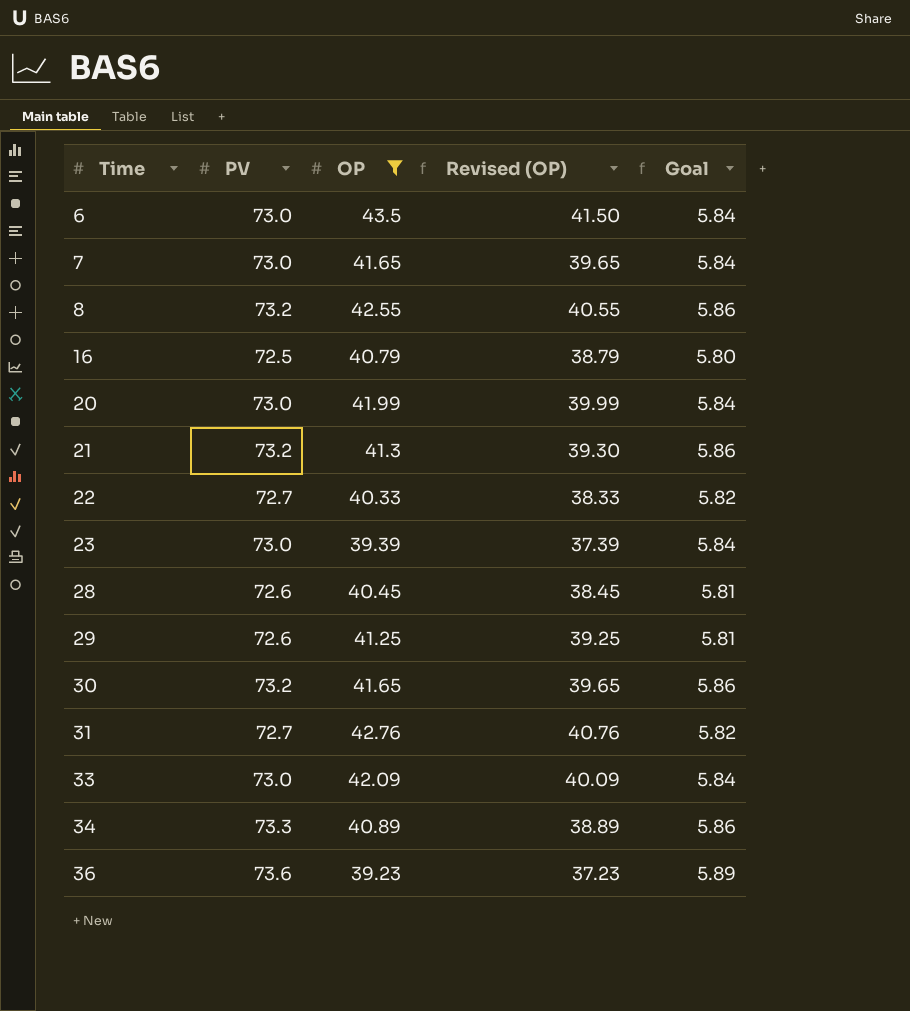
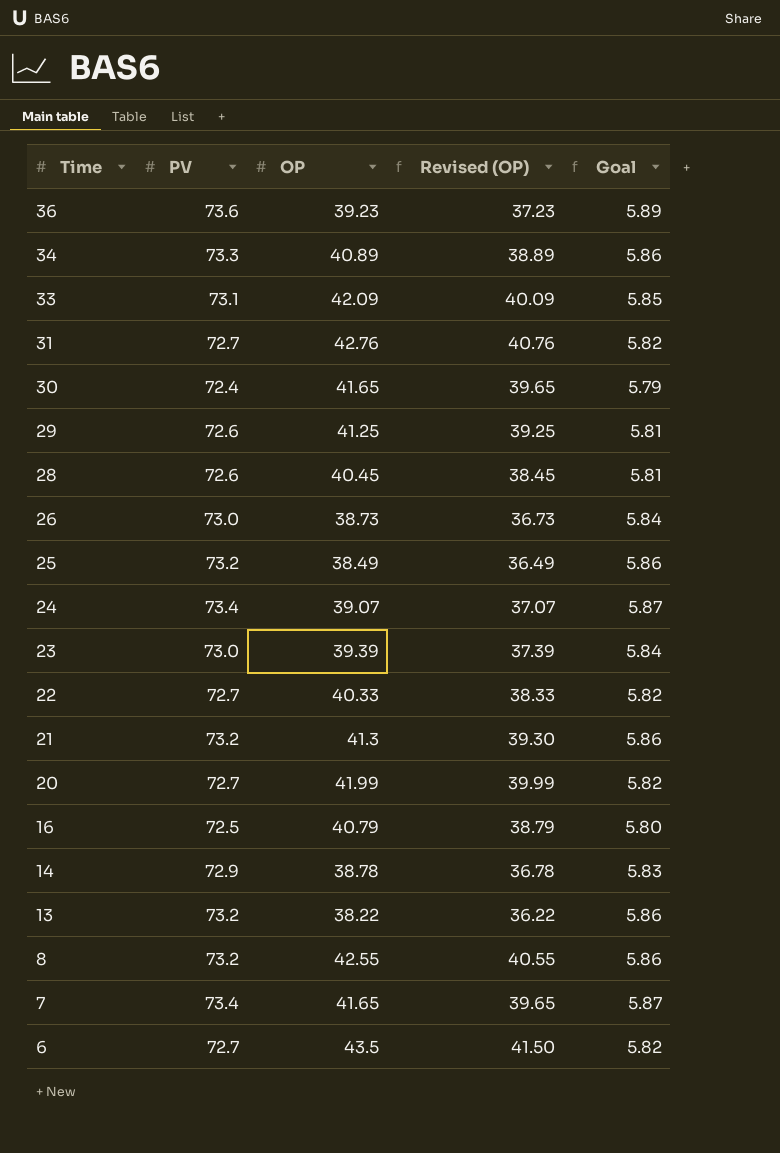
filter: OP >= 39.23 -> none
row order: Time ascending -> Time descending
33 | PV: 73.0 -> 73.1
33 | Goal: 5.84 -> 5.85
30 | PV: 73.2 -> 72.4
30 | Goal: 5.86 -> 5.79
20 | PV: 73.0 -> 72.7
20 | Goal: 5.84 -> 5.82
7 | PV: 73.0 -> 73.4
7 | Goal: 5.84 -> 5.87
6 | PV: 73.0 -> 72.7
6 | Goal: 5.84 -> 5.82

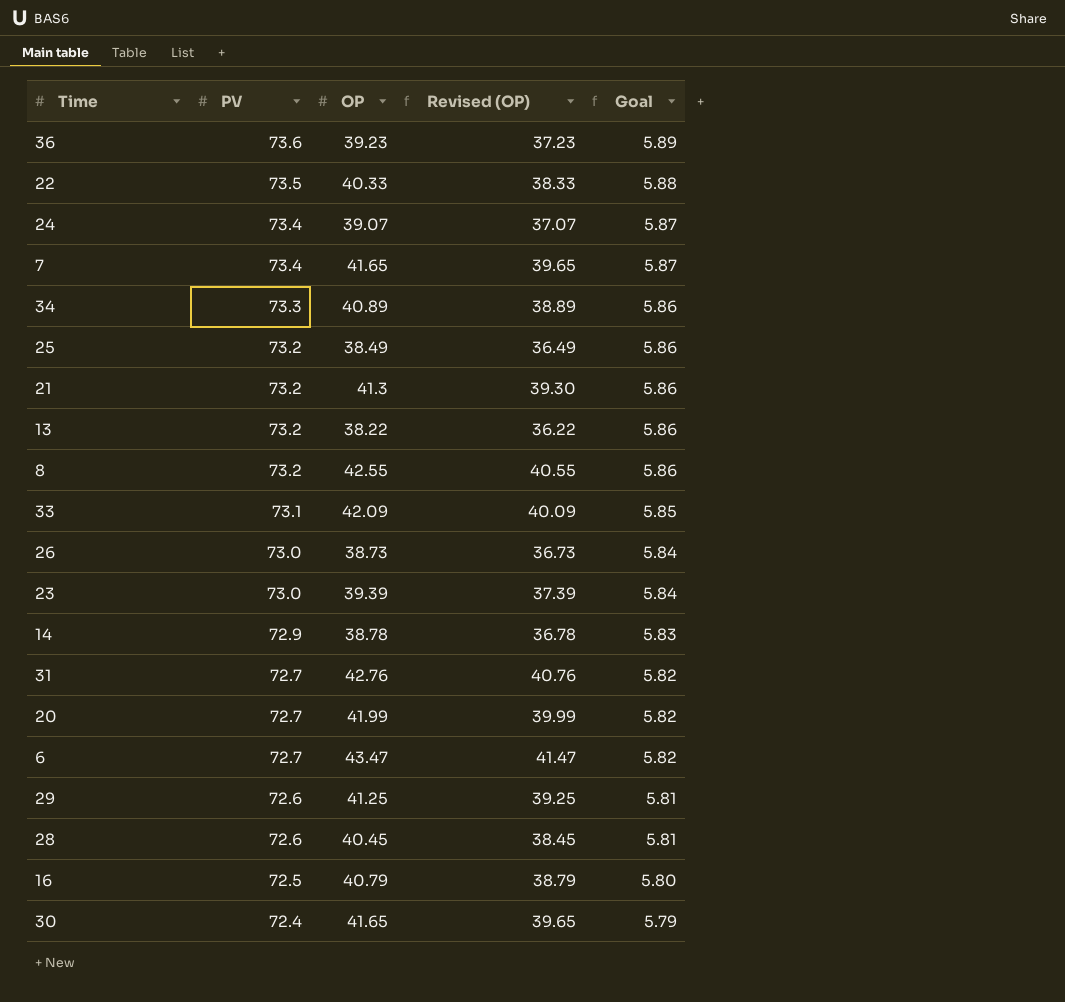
row order: Time descending -> PV descending
22 | PV: 72.7 -> 73.5
22 | Goal: 5.82 -> 5.88
6 | OP: 43.5 -> 43.47
6 | Revised (OP): 41.50 -> 41.47

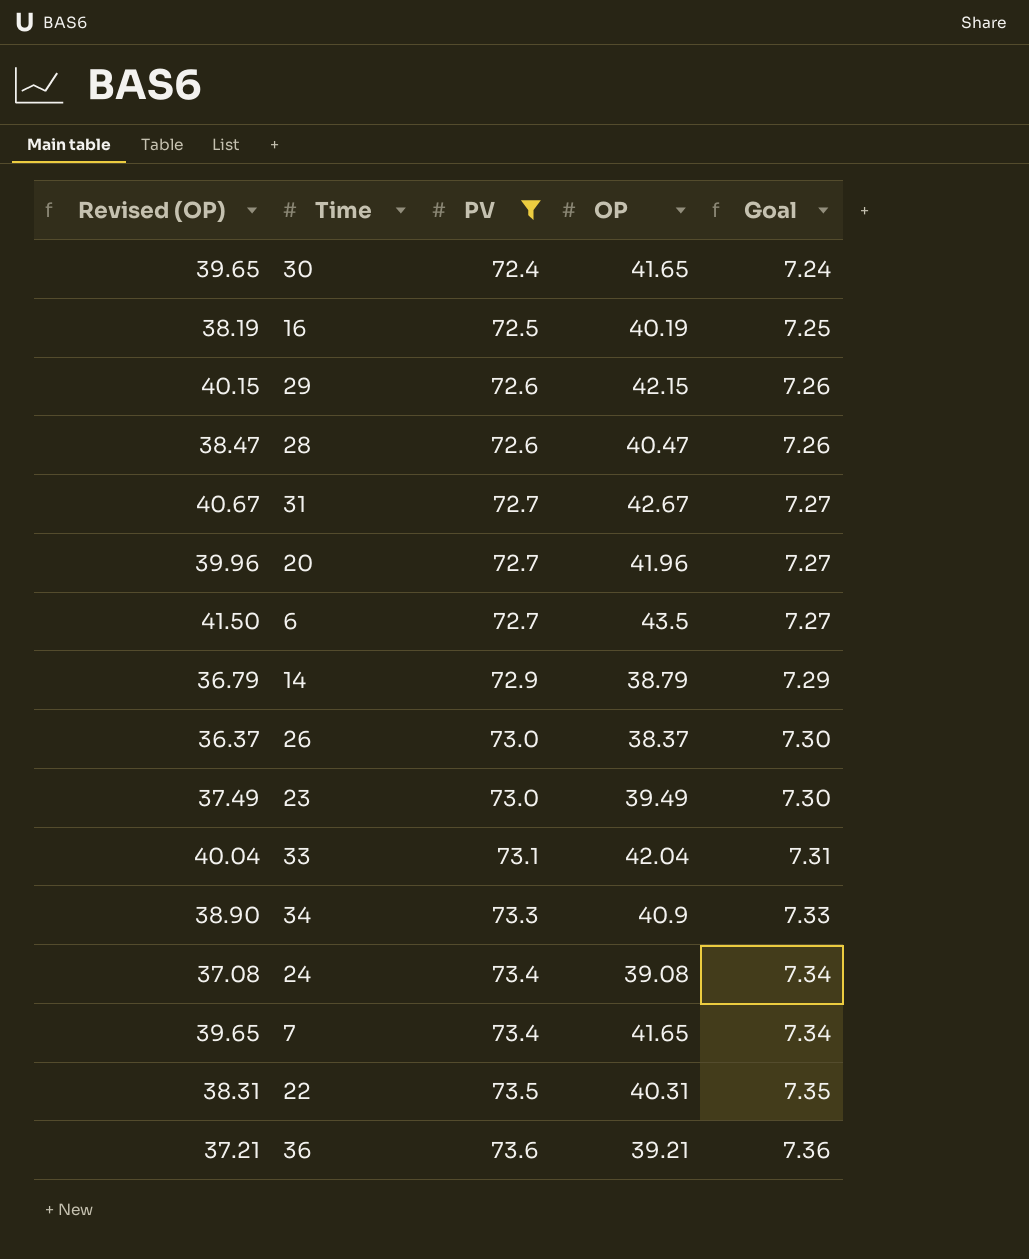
filter: none -> PV != 73.2
row order: PV descending -> PV ascending
column Revised (OP) | position: 4 -> 1
column Goal | formula: [PV] * 0.08 -> [PV] * 0.1
16 | Revised (OP): 38.79 -> 38.19
16 | OP: 40.79 -> 40.19
29 | Revised (OP): 39.25 -> 40.15
29 | OP: 41.25 -> 42.15
28 | Revised (OP): 38.45 -> 38.47
28 | OP: 40.45 -> 40.47
31 | Revised (OP): 40.76 -> 40.67
31 | OP: 42.76 -> 42.67
20 | Revised (OP): 39.99 -> 39.96
20 | OP: 41.99 -> 41.96
6 | Revised (OP): 41.47 -> 41.50
6 | OP: 43.47 -> 43.5
14 | Revised (OP): 36.78 -> 36.79
14 | OP: 38.78 -> 38.79
26 | Revised (OP): 36.73 -> 36.37
26 | OP: 38.73 -> 38.37
23 | Revised (OP): 37.39 -> 37.49
23 | OP: 39.39 -> 39.49
33 | Revised (OP): 40.09 -> 40.04
33 | OP: 42.09 -> 42.04
34 | Revised (OP): 38.89 -> 38.90
34 | OP: 40.89 -> 40.9
24 | Revised (OP): 37.07 -> 37.08
24 | OP: 39.07 -> 39.08
22 | Revised (OP): 38.33 -> 38.31
22 | OP: 40.33 -> 40.31
36 | Revised (OP): 37.23 -> 37.21
36 | OP: 39.23 -> 39.21

